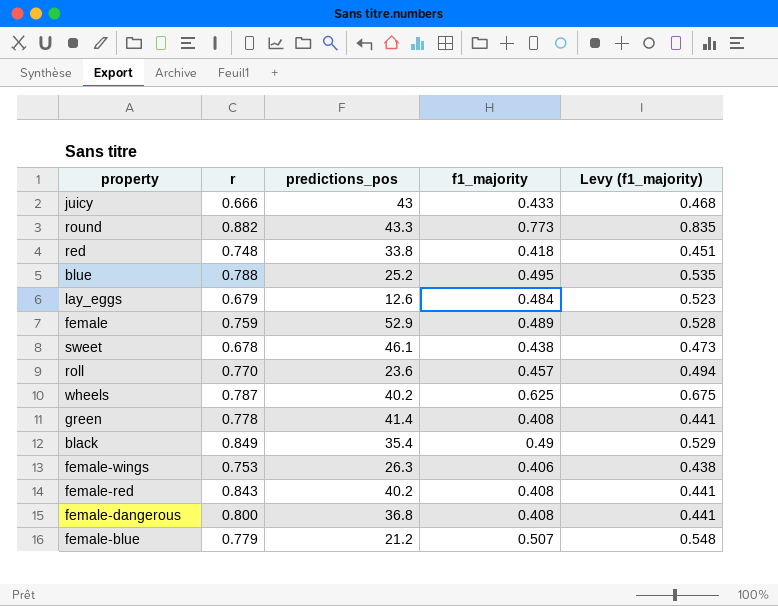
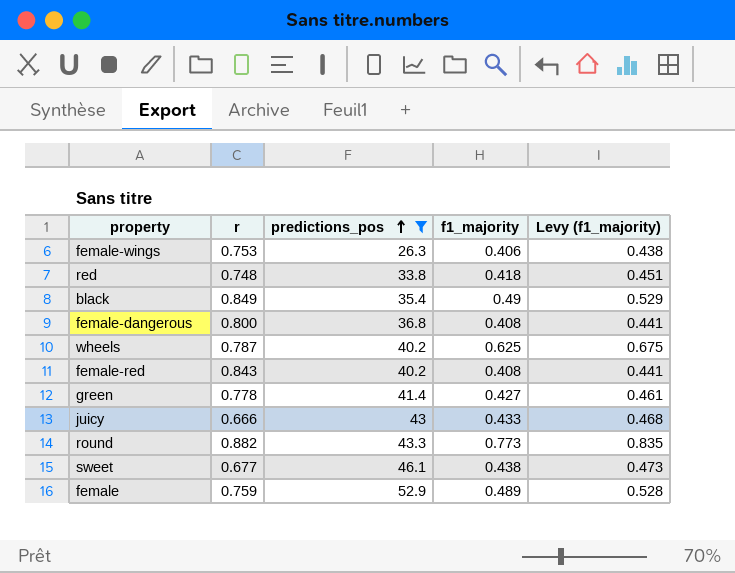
filter: none -> predictions_pos >= 26.3
row order: none -> predictions_pos ascending
green | f1_majority: 0.408 -> 0.427
green | Levy (f1_majority): 0.441 -> 0.461
sweet | r: 0.678 -> 0.677

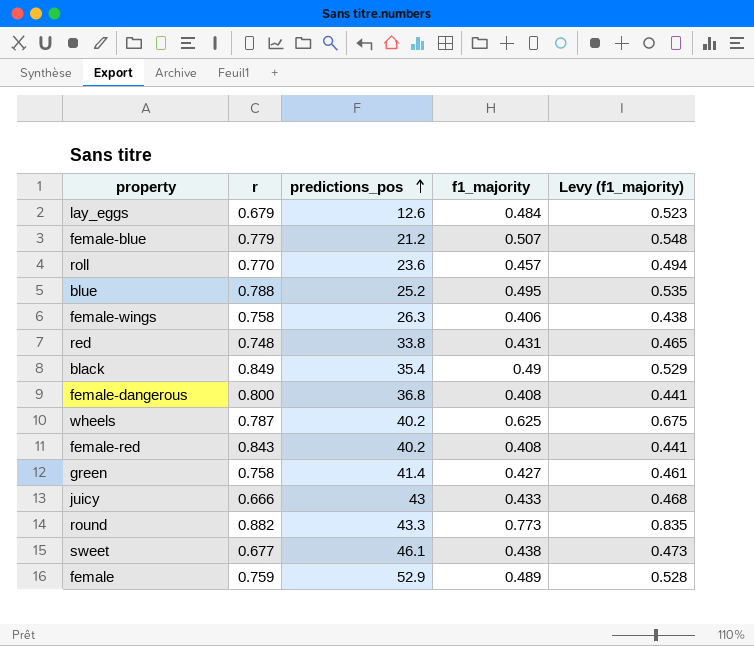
filter: predictions_pos >= 26.3 -> none
female-wings | r: 0.753 -> 0.758
red | f1_majority: 0.418 -> 0.431
red | Levy (f1_majority): 0.451 -> 0.465
green | r: 0.778 -> 0.758

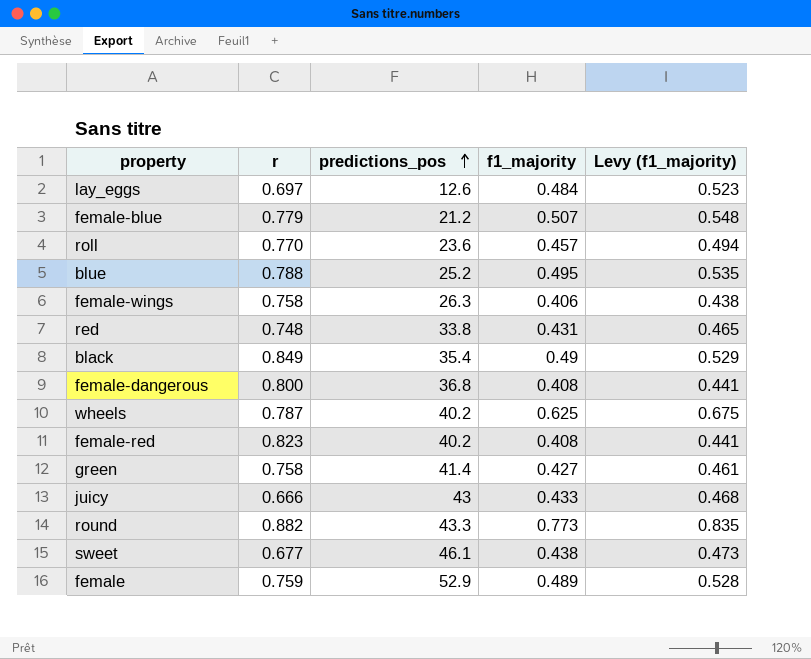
lay_eggs | r: 0.679 -> 0.697
female-red | r: 0.843 -> 0.823

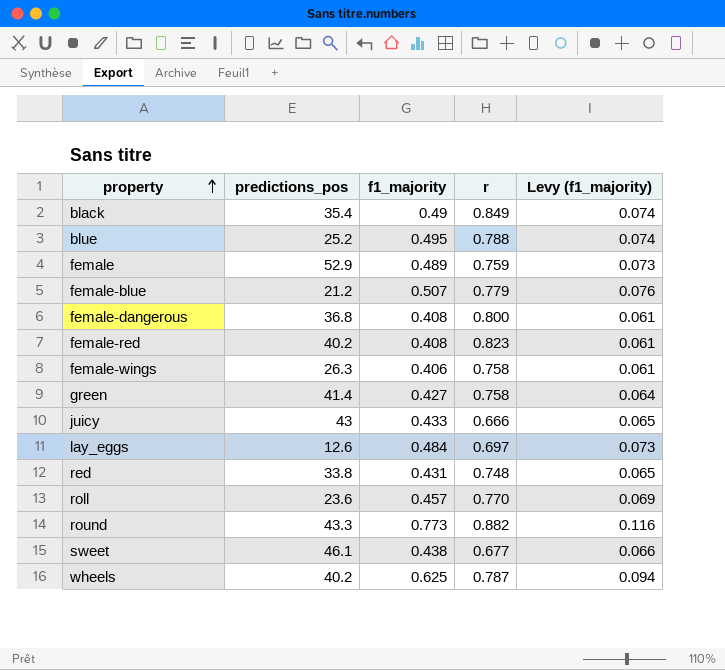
row order: predictions_pos ascending -> property ascending
column r | position: 2 -> 4
column Levy (f1_majority) | formula: [f1_majority] * 1.08 -> [f1_majority] * 0.15

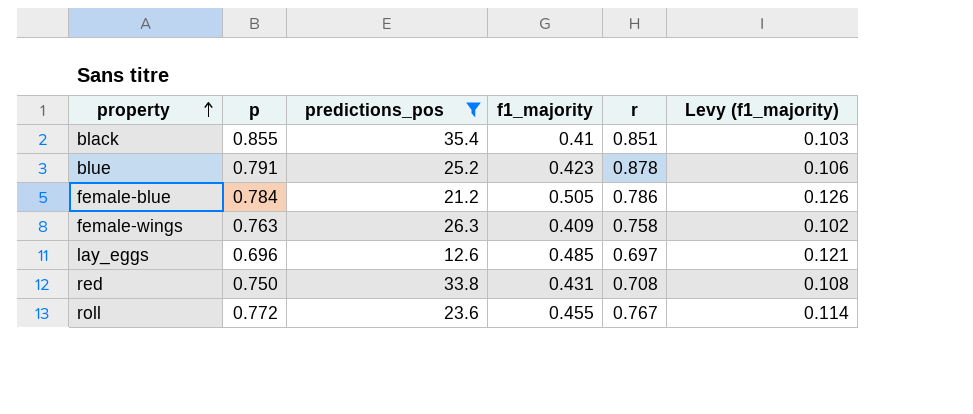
filter: none -> predictions_pos <= 35.4
column p | position: none -> 2
column Levy (f1_majority) | formula: [f1_majority] * 0.15 -> [f1_majority] * 0.25
black | f1_majority: 0.49 -> 0.41
black | r: 0.849 -> 0.851
blue | f1_majority: 0.495 -> 0.423
blue | r: 0.788 -> 0.878
female-blue | f1_majority: 0.507 -> 0.505
female-blue | r: 0.779 -> 0.786
female-wings | f1_majority: 0.406 -> 0.409
lay_eggs | f1_majority: 0.484 -> 0.485
red | r: 0.748 -> 0.708
roll | f1_majority: 0.457 -> 0.455
roll | r: 0.770 -> 0.767

